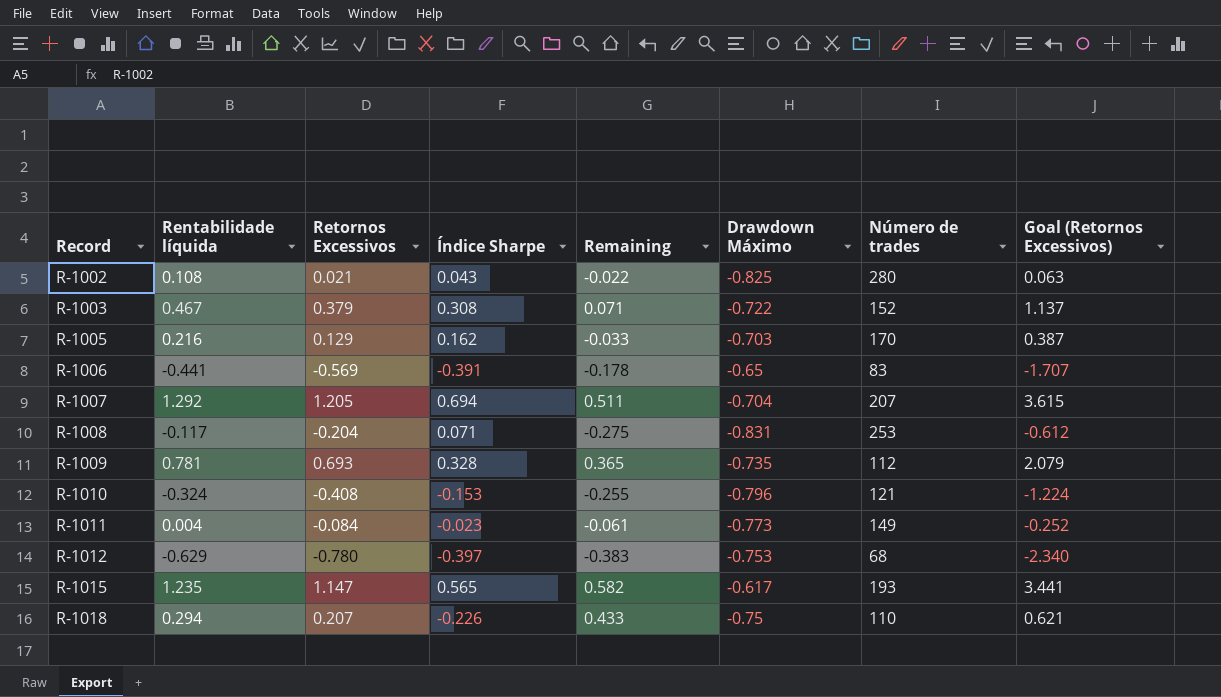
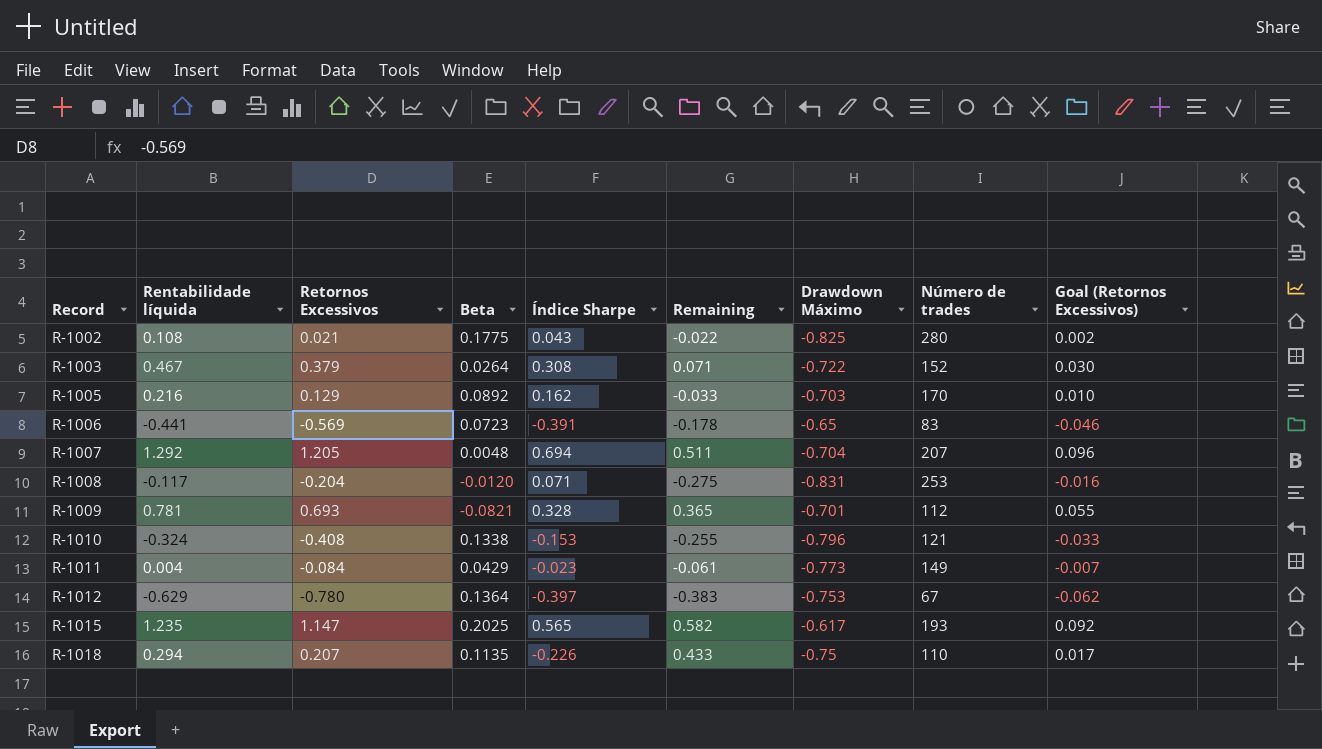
column Beta | position: none -> 4
column Goal (Retornos Excessivos) | formula: [Retornos Excessivos] * 3 -> [Retornos Excessivos] * 0.08
R-1009 | Drawdown Máximo: -0.735 -> -0.701
R-1012 | Número de trades: 68 -> 67

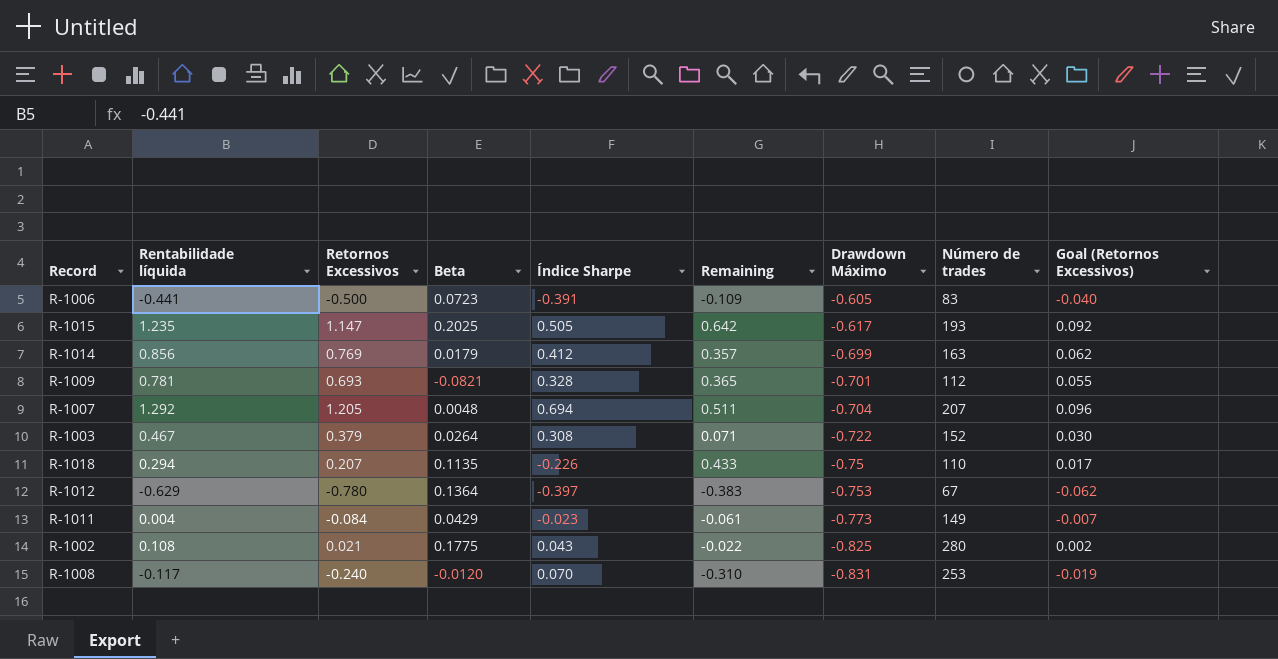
row order: Record ascending -> Drawdown Máximo descending
row R-1005: 0.216 | 0.129 | 0.0892 | 0.162 | -0.033 | -0.703 | 170 | 0.010 -> none
row R-1010: -0.324 | -0.408 | 0.1338 | -0.153 | -0.255 | -0.796 | 121 | -0.033 -> none
R-1006 | Retornos Excessivos: -0.569 -> -0.500
R-1006 | Remaining: -0.178 -> -0.109
R-1006 | Drawdown Máximo: -0.65 -> -0.605
R-1006 | Goal (Retornos Excessivos): -0.046 -> -0.040
R-1015 | Índice Sharpe: 0.565 -> 0.505
R-1015 | Remaining: 0.582 -> 0.642
row R-1014: none -> 0.856 | 0.769 | 0.0179 | 0.412 | 0.357 | -0.699 | 163 | 0.062
R-1008 | Retornos Excessivos: -0.204 -> -0.240
R-1008 | Índice Sharpe: 0.071 -> 0.070
R-1008 | Remaining: -0.275 -> -0.310
R-1008 | Goal (Retornos Excessivos): -0.016 -> -0.019

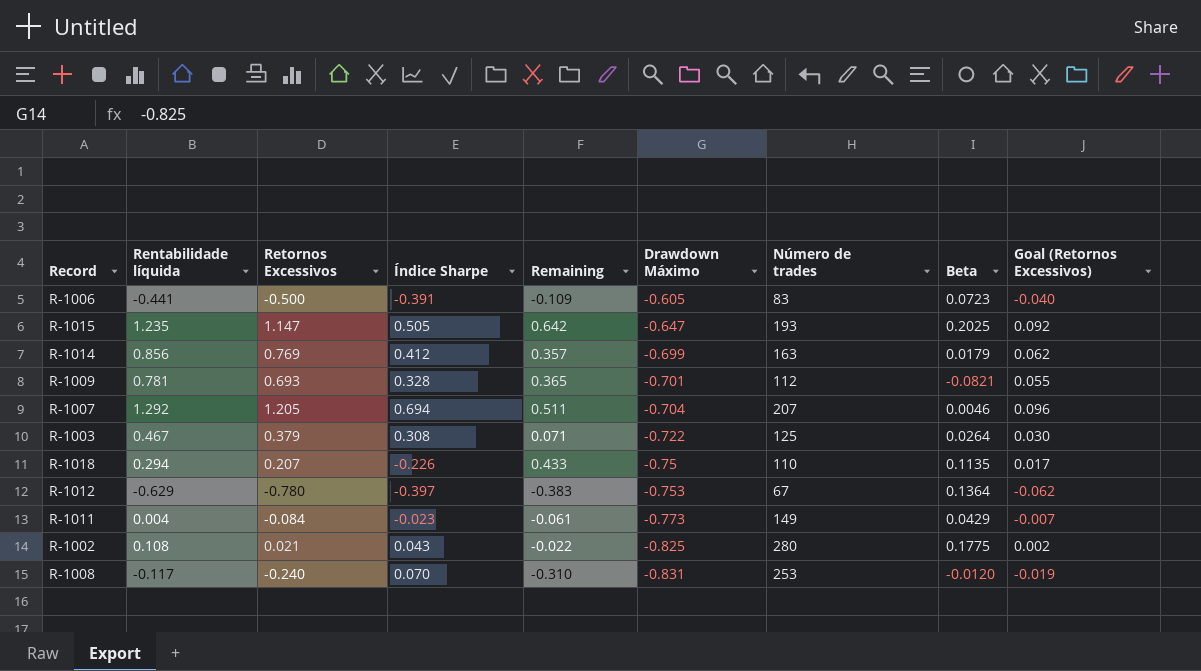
column Beta | position: 4 -> 8
R-1015 | Drawdown Máximo: -0.617 -> -0.647
R-1007 | Beta: 0.0048 -> 0.0046
R-1003 | Número de trades: 152 -> 125

